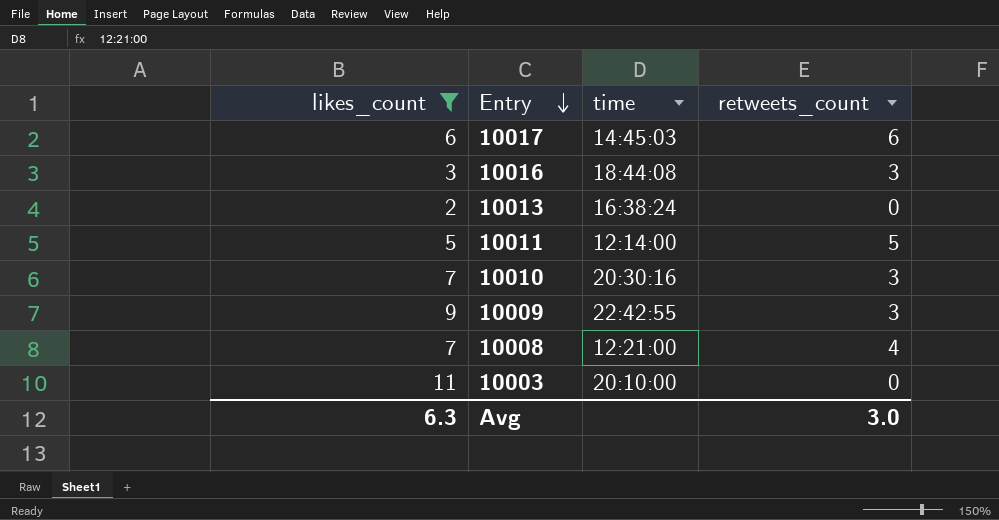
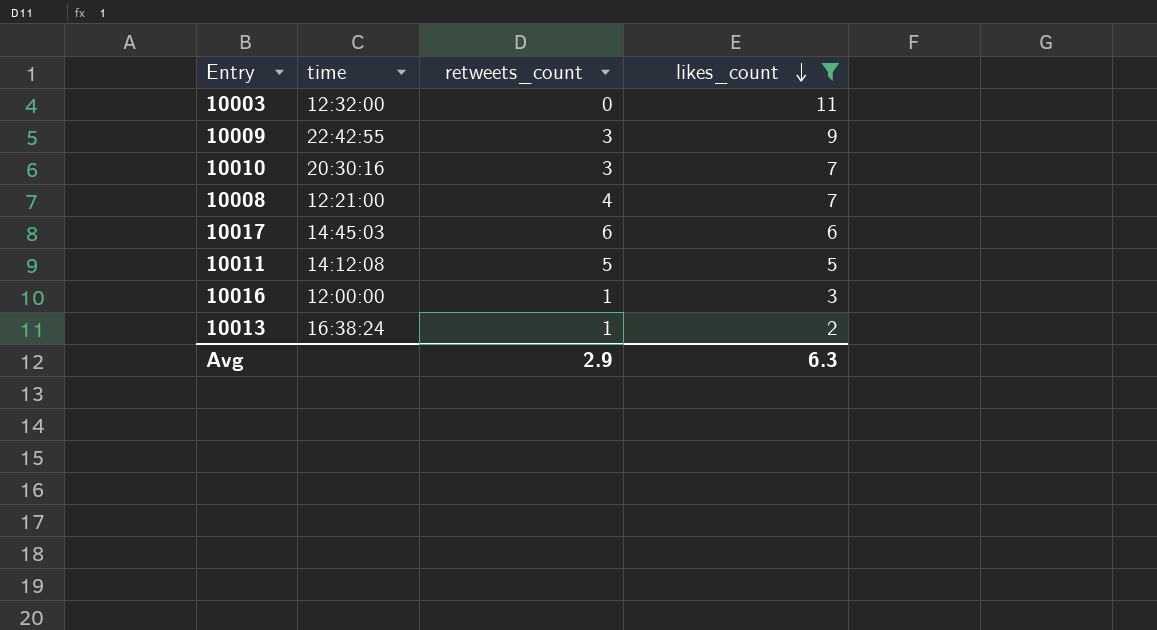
row order: Entry descending -> likes_count descending
column likes_count | position: 1 -> 4
10003 | time: 20:10:00 -> 12:32:00
10011 | time: 12:14:00 -> 14:12:08
10016 | time: 18:44:08 -> 12:00:00
10016 | retweets_count: 3 -> 1
10013 | retweets_count: 0 -> 1
Avg | retweets_count: 3.0 -> 2.9

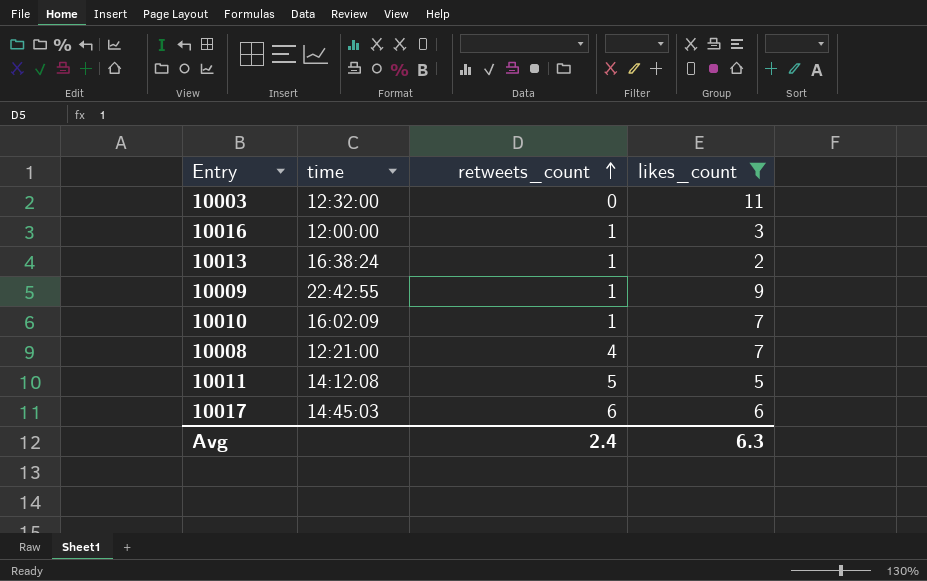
row order: likes_count descending -> retweets_count ascending
10009 | retweets_count: 3 -> 1
10010 | time: 20:30:16 -> 16:02:09
10010 | retweets_count: 3 -> 1
Avg | retweets_count: 2.9 -> 2.4

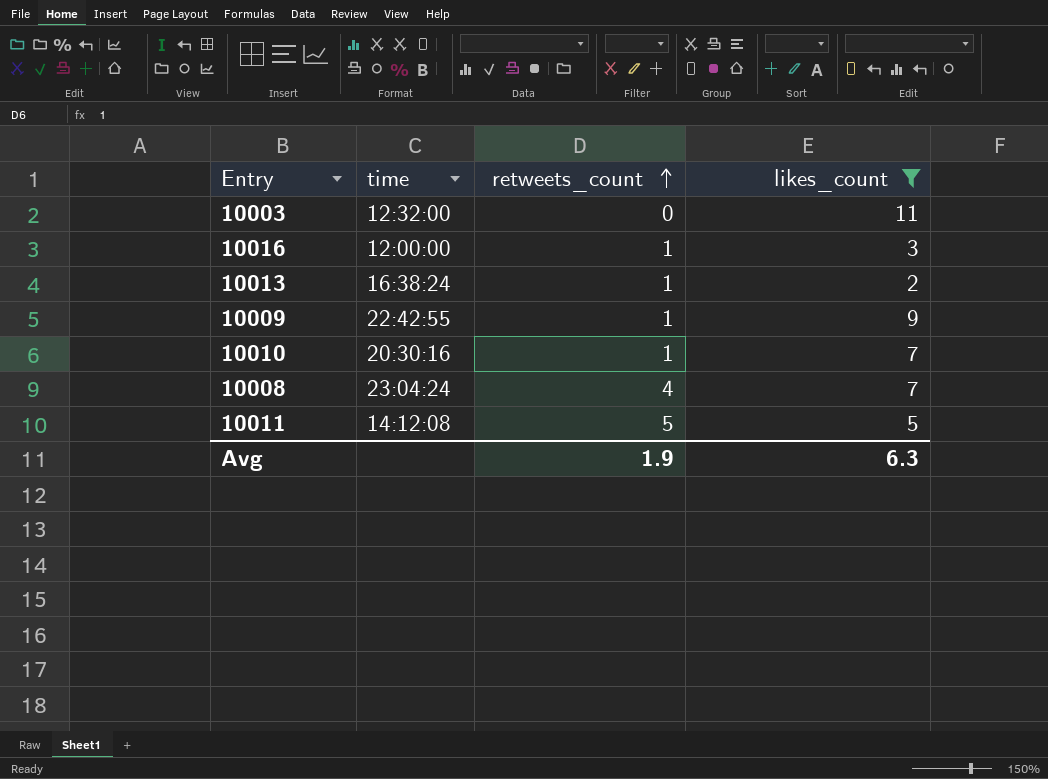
row 10017: 14:45:03 | 6 | 6 -> none
10010 | time: 16:02:09 -> 20:30:16
10008 | time: 12:21:00 -> 23:04:24
Avg | retweets_count: 2.4 -> 1.9

